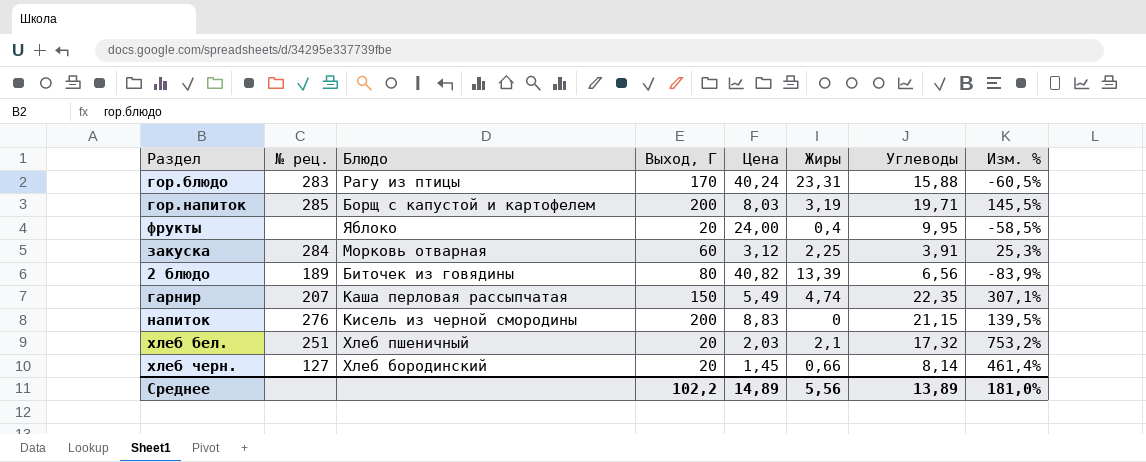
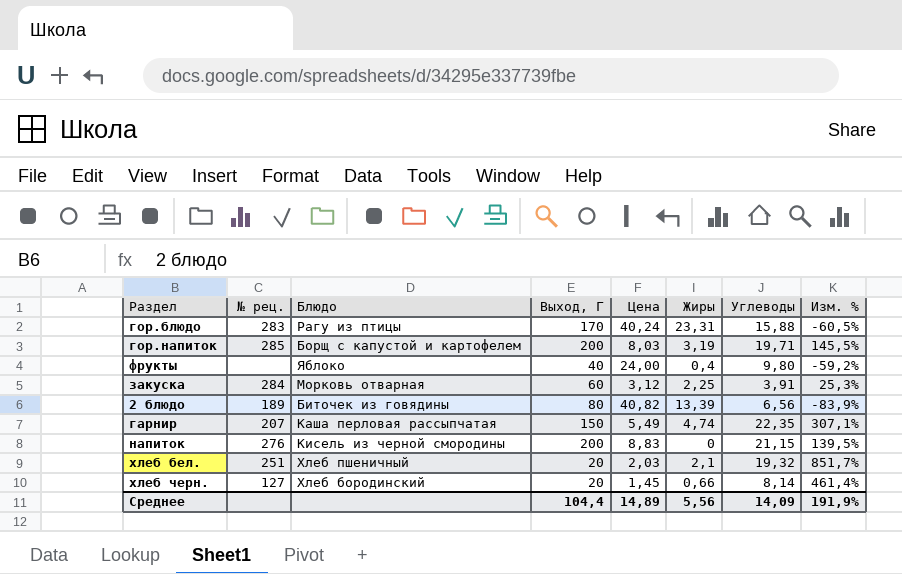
фрукты | Выход, Г: 20 -> 40
фрукты | Углеводы: 9,95 -> 9,80
фрукты | Изм. %: -58,5% -> -59,2%
хлеб бел. | Углеводы: 17,32 -> 19,32
хлеб бел. | Изм. %: 753,2% -> 851,7%
Среднее | Выход, Г: 102,2 -> 104,4
Среднее | Углеводы: 13,89 -> 14,09
Среднее | Изм. %: 181,0% -> 191,9%

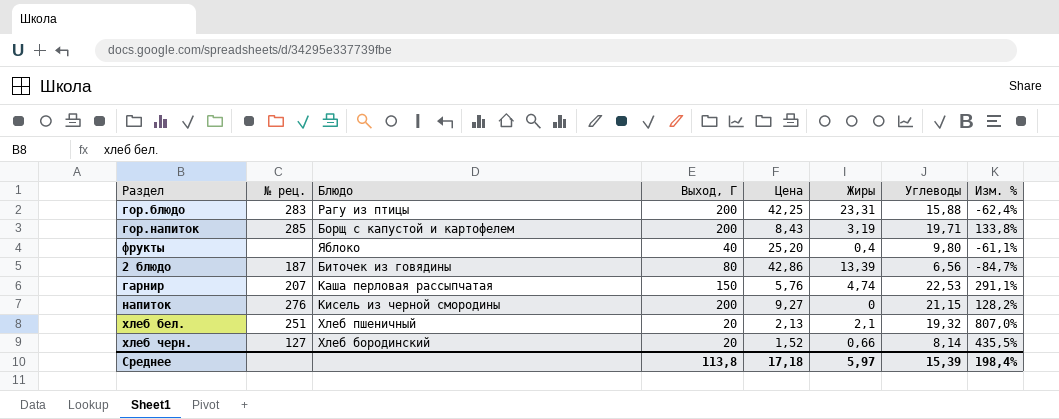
row закуска: 284 | Морковь отварная | 60 | 3,12 | 2,25 | 3,91 | 25,3% -> none
гор.блюдо | Выход, Г: 170 -> 200
гор.блюдо | Цена: 40,24 -> 42,25
гор.блюдо | Изм. %: -60,5% -> -62,4%
гор.напиток | Цена: 8,03 -> 8,43
гор.напиток | Изм. %: 145,5% -> 133,8%
фрукты | Цена: 24,00 -> 25,20
фрукты | Изм. %: -59,2% -> -61,1%
2 блюдо | № рец.: 189 -> 187
2 блюдо | Цена: 40,82 -> 42,86
2 блюдо | Изм. %: -83,9% -> -84,7%
гарнир | Цена: 5,49 -> 5,76
гарнир | Углеводы: 22,35 -> 22,53
гарнир | Изм. %: 307,1% -> 291,1%
напиток | Цена: 8,83 -> 9,27
напиток | Изм. %: 139,5% -> 128,2%
хлеб бел. | Цена: 2,03 -> 2,13
хлеб бел. | Изм. %: 851,7% -> 807,0%
хлеб черн. | Цена: 1,45 -> 1,52
хлеб черн. | Изм. %: 461,4% -> 435,5%
Среднее | Выход, Г: 104,4 -> 113,8
Среднее | Цена: 14,89 -> 17,18
Среднее | Жиры: 5,56 -> 5,97
Среднее | Углеводы: 14,09 -> 15,39
Среднее | Изм. %: 191,9% -> 198,4%

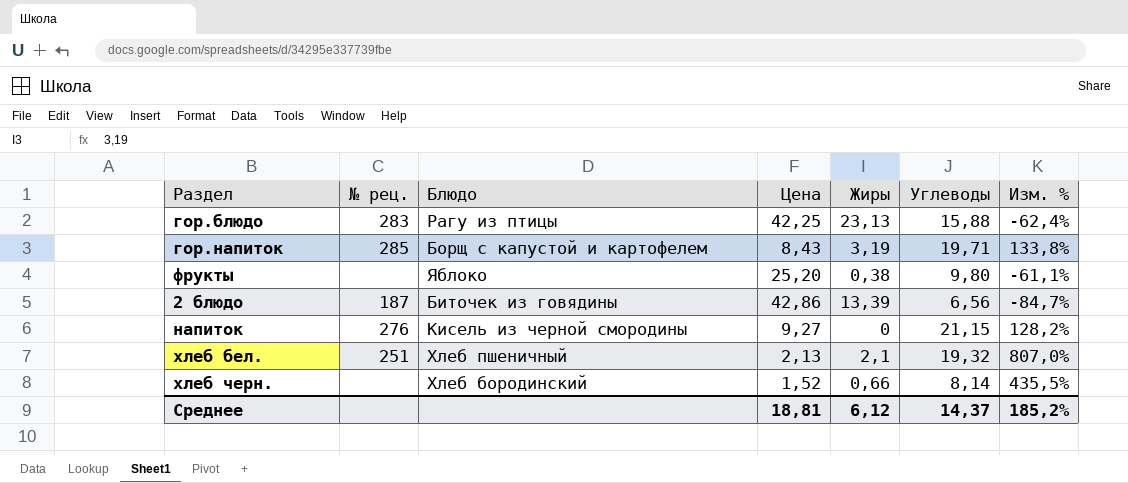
column Выход, Г | position: 4 -> none
row гарнир: 207 | Каша перловая рассыпчатая | 150 | 5,76 | 4,74 | 22,53 | 291,1% -> none
гор.блюдо | Жиры: 23,31 -> 23,13
фрукты | Жиры: 0,4 -> 0,38
хлеб черн. | № рец.: 127 -> none
Среднее | Цена: 17,18 -> 18,81
Среднее | Жиры: 5,97 -> 6,12
Среднее | Углеводы: 15,39 -> 14,37
Среднее | Изм. %: 198,4% -> 185,2%

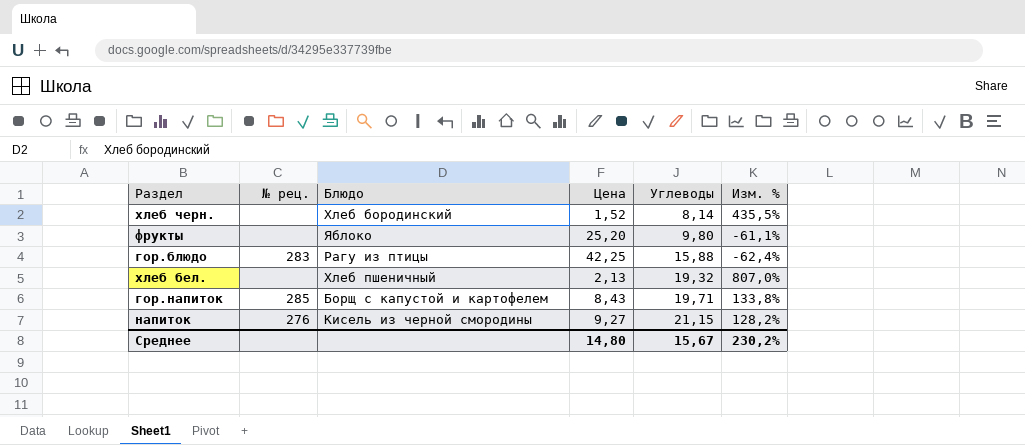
row order: none -> Углеводы ascending
column Жиры | position: 5 -> none
row 2 блюдо: 187 | Биточек из говядины | 42,86 | 13,39 | 6,56 | -84,7% -> none
хлеб бел. | № рец.: 251 -> none
Среднее | Цена: 18,81 -> 14,80
Среднее | Углеводы: 14,37 -> 15,67
Среднее | Изм. %: 185,2% -> 230,2%

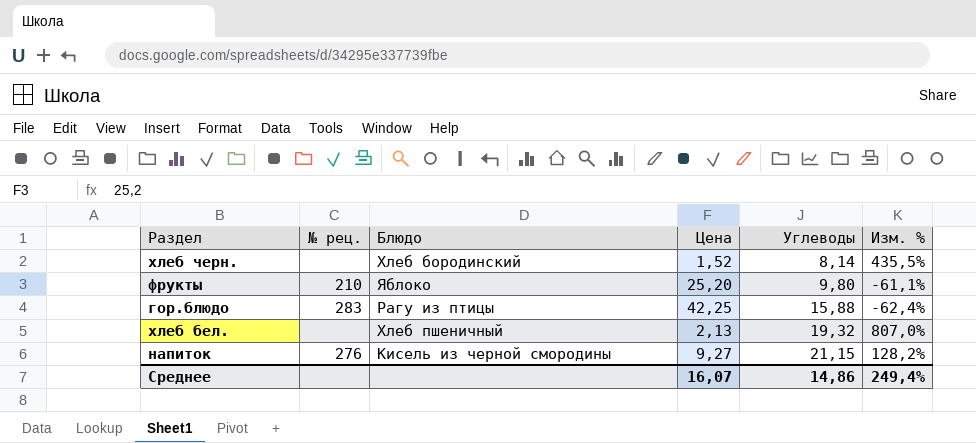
row гор.напиток: 285 | Борщ с капустой и картофелем | 8,43 | 19,71 | 133,8% -> none
фрукты | № рец.: none -> 210
Среднее | Цена: 14,80 -> 16,07
Среднее | Углеводы: 15,67 -> 14,86
Среднее | Изм. %: 230,2% -> 249,4%

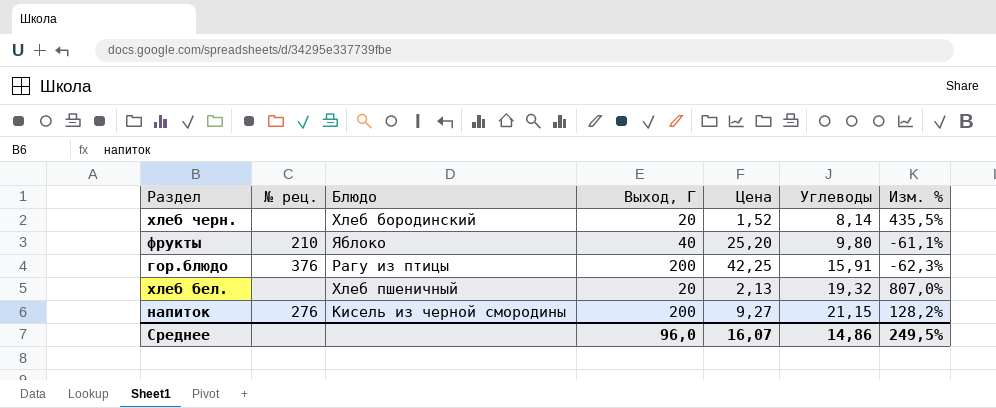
column Выход, Г | position: none -> 4
гор.блюдо | № рец.: 283 -> 376
гор.блюдо | Углеводы: 15,88 -> 15,91
гор.блюдо | Изм. %: -62,4% -> -62,3%
Среднее | Изм. %: 249,4% -> 249,5%

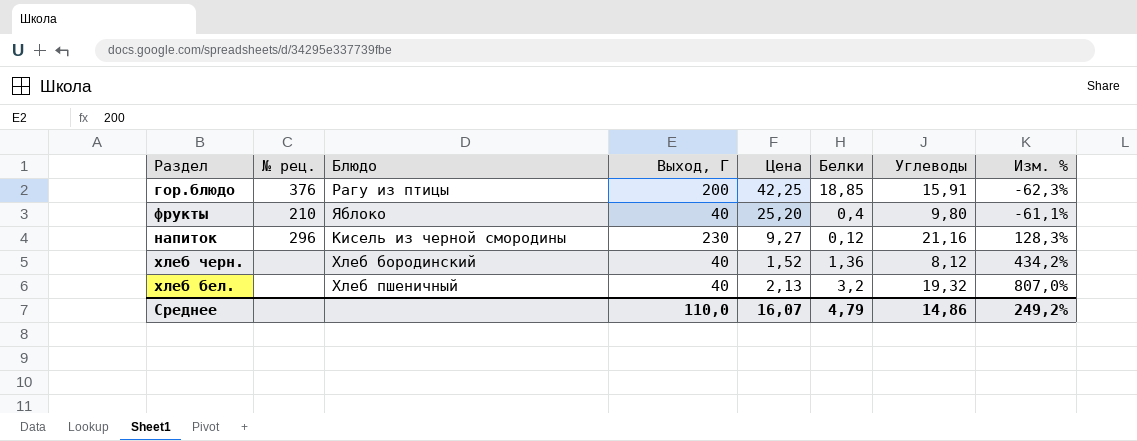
row order: Углеводы ascending -> Изм. % ascending
column Белки | position: none -> 6
напиток | № рец.: 276 -> 296
напиток | Выход, Г: 200 -> 230
напиток | Углеводы: 21,15 -> 21,16
напиток | Изм. %: 128,2% -> 128,3%
хлеб черн. | Выход, Г: 20 -> 40
хлеб черн. | Углеводы: 8,14 -> 8,12
хлеб черн. | Изм. %: 435,5% -> 434,2%
хлеб бел. | Выход, Г: 20 -> 40
Среднее | Выход, Г: 96,0 -> 110,0
Среднее | Изм. %: 249,5% -> 249,2%

